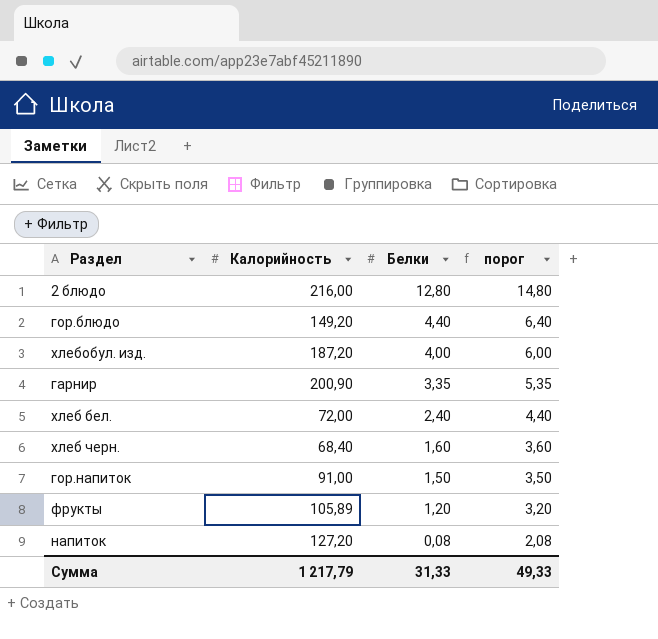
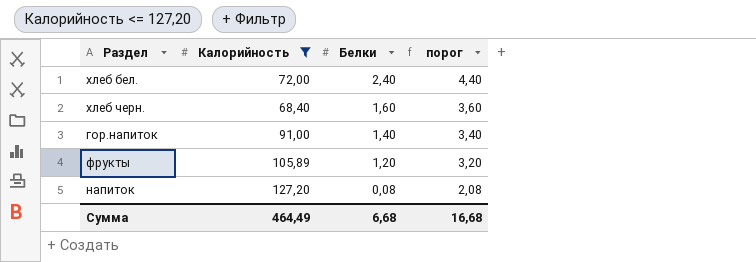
filter: none -> Калорийность <= 127,20
гор.напиток | Белки: 1,50 -> 1,40
гор.напиток | порог: 3,50 -> 3,40
Сумма | Калорийность: 1 217,79 -> 464,49
Сумма | Белки: 31,33 -> 6,68
Сумма | порог: 49,33 -> 16,68

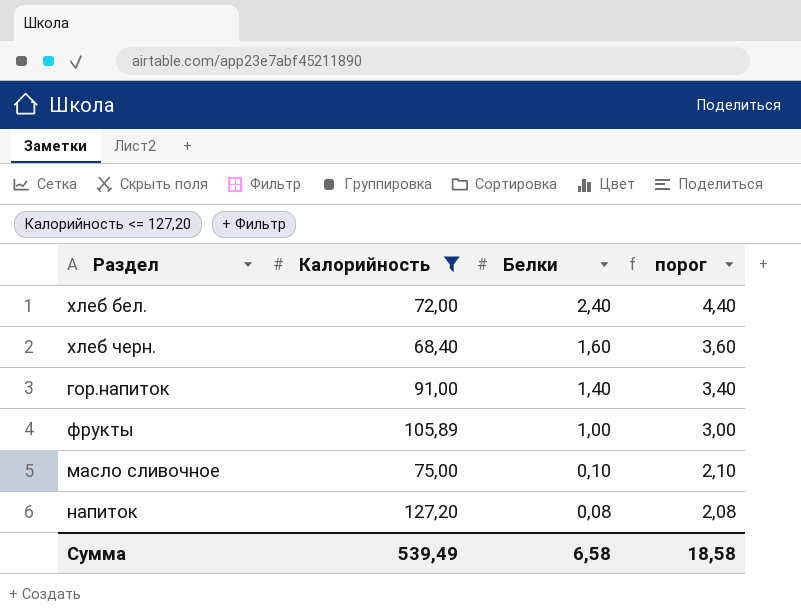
фрукты | Белки: 1,20 -> 1,00
фрукты | порог: 3,20 -> 3,00
row масло сливочное: none -> 75,00 | 0,10 | 2,10
Сумма | Калорийность: 464,49 -> 539,49
Сумма | Белки: 6,68 -> 6,58
Сумма | порог: 16,68 -> 18,58

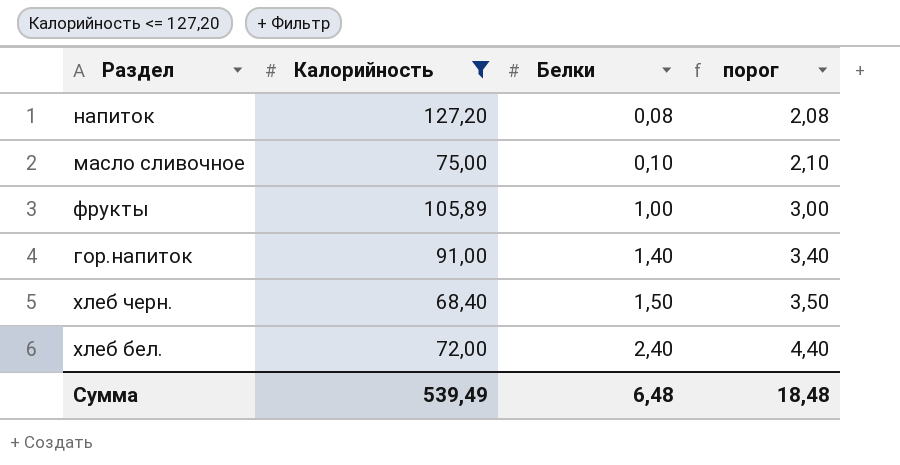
row order: Белки descending -> Белки ascending
хлеб черн. | Белки: 1,60 -> 1,50
хлеб черн. | порог: 3,60 -> 3,50
Сумма | Белки: 6,58 -> 6,48
Сумма | порог: 18,58 -> 18,48

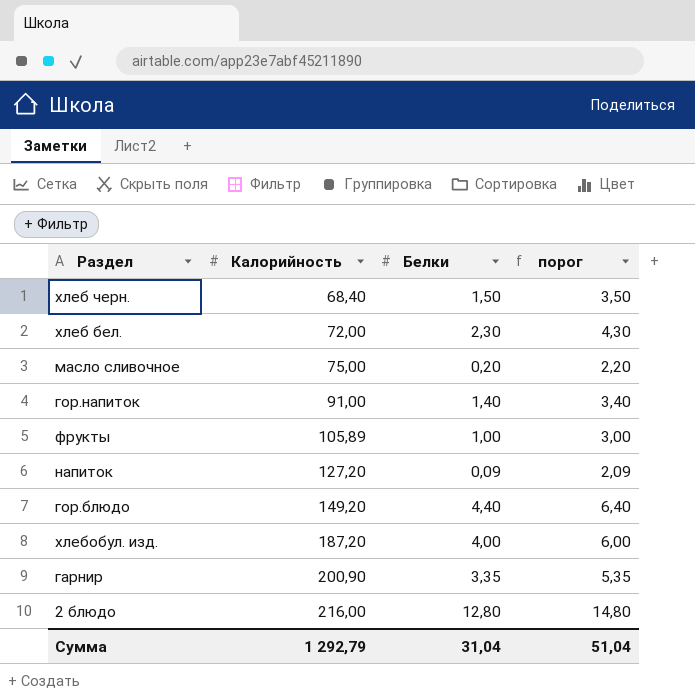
filter: Калорийность <= 127,20 -> none
row order: Белки ascending -> Калорийность ascending
хлеб бел. | Белки: 2,40 -> 2,30
хлеб бел. | порог: 4,40 -> 4,30
масло сливочное | Белки: 0,10 -> 0,20
масло сливочное | порог: 2,10 -> 2,20
напиток | Белки: 0,08 -> 0,09
напиток | порог: 2,08 -> 2,09
Сумма | Калорийность: 539,49 -> 1 292,79
Сумма | Белки: 6,48 -> 31,04
Сумма | порог: 18,48 -> 51,04

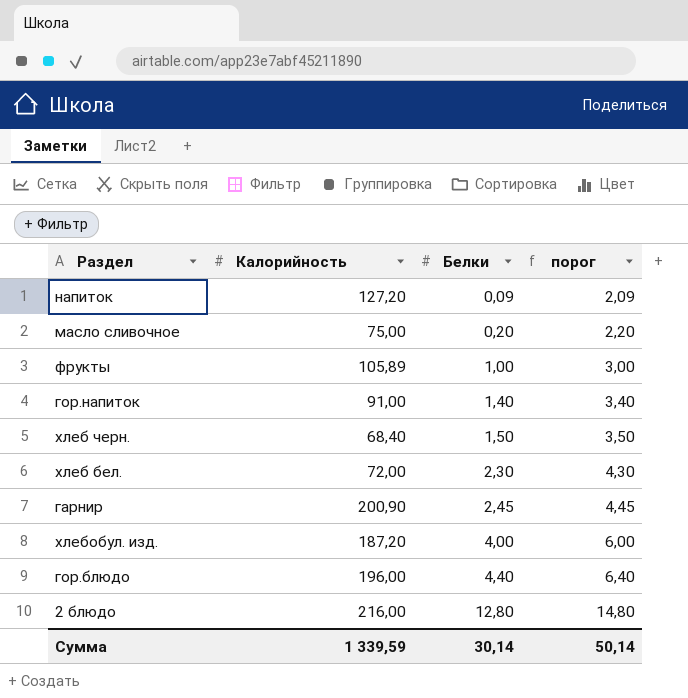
row order: Калорийность ascending -> Белки ascending
гарнир | Белки: 3,35 -> 2,45
гарнир | порог: 5,35 -> 4,45
гор.блюдо | Калорийность: 149,20 -> 196,00
Сумма | Калорийность: 1 292,79 -> 1 339,59
Сумма | Белки: 31,04 -> 30,14
Сумма | порог: 51,04 -> 50,14

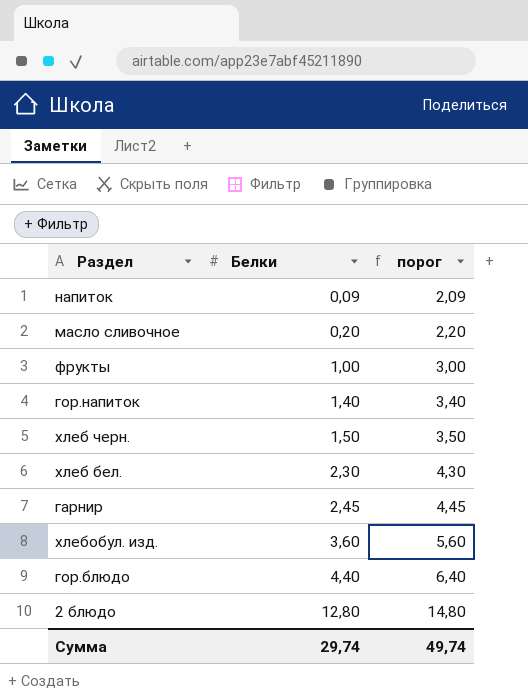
column Калорийность | position: 2 -> none
хлебобул. изд. | Белки: 4,00 -> 3,60
хлебобул. изд. | порог: 6,00 -> 5,60
Сумма | Белки: 30,14 -> 29,74
Сумма | порог: 50,14 -> 49,74

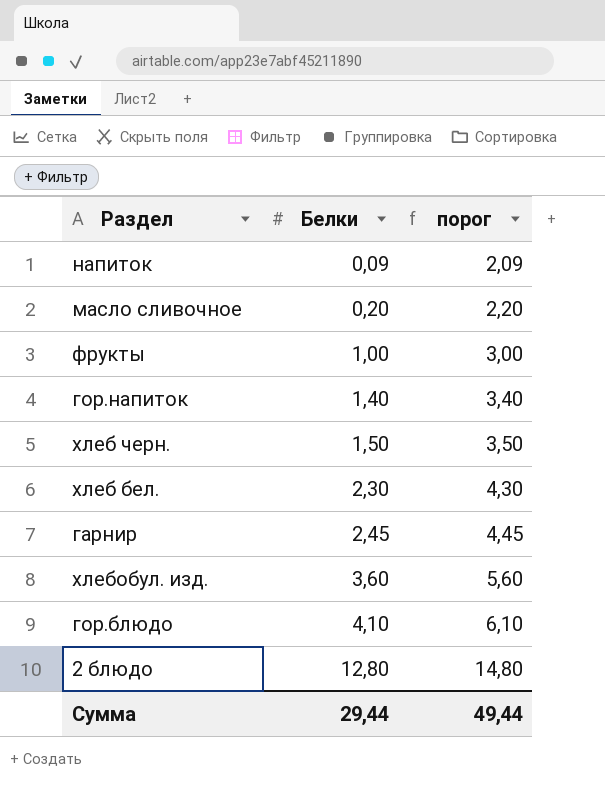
гор.блюдо | Белки: 4,40 -> 4,10
гор.блюдо | порог: 6,40 -> 6,10
Сумма | Белки: 29,74 -> 29,44
Сумма | порог: 49,74 -> 49,44

